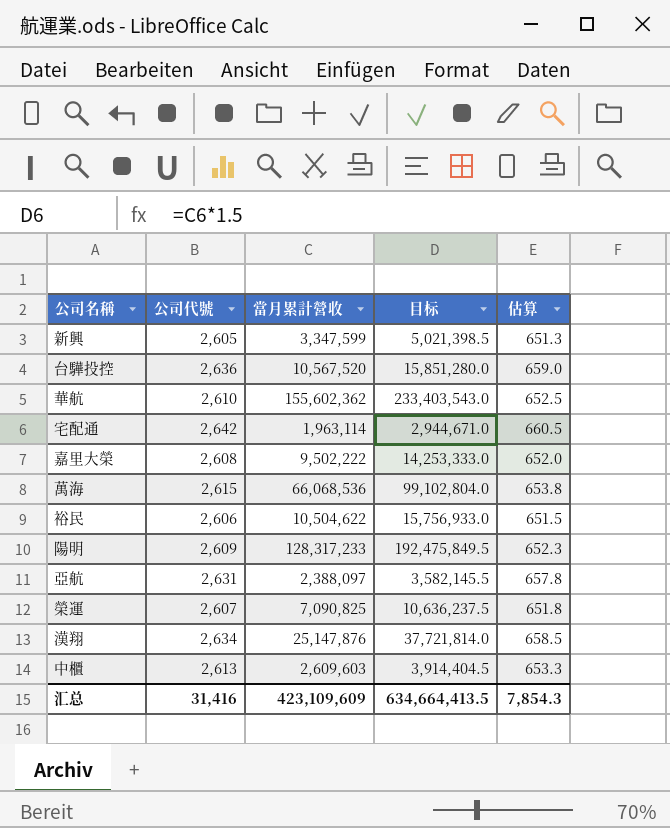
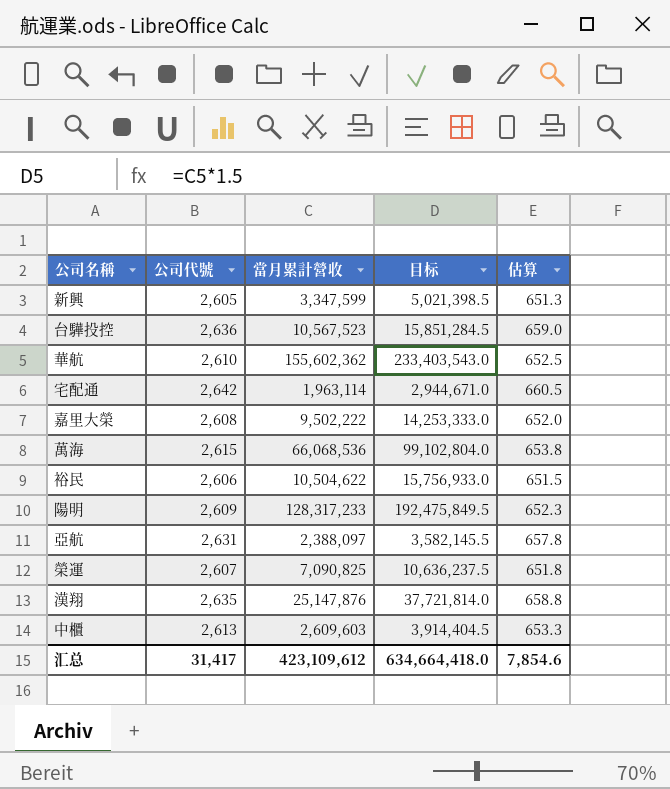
台驊投控 | 當月累計營收: 10,567,520 -> 10,567,523
台驊投控 | 目标: 15,851,280.0 -> 15,851,284.5
漢翔 | 公司代號: 2,634 -> 2,635
漢翔 | 估算: 658.5 -> 658.8
汇总 | 公司代號: 31,416 -> 31,417
汇总 | 當月累計營收: 423,109,609 -> 423,109,612
汇总 | 目标: 634,664,413.5 -> 634,664,418.0
汇总 | 估算: 7,854.3 -> 7,854.6

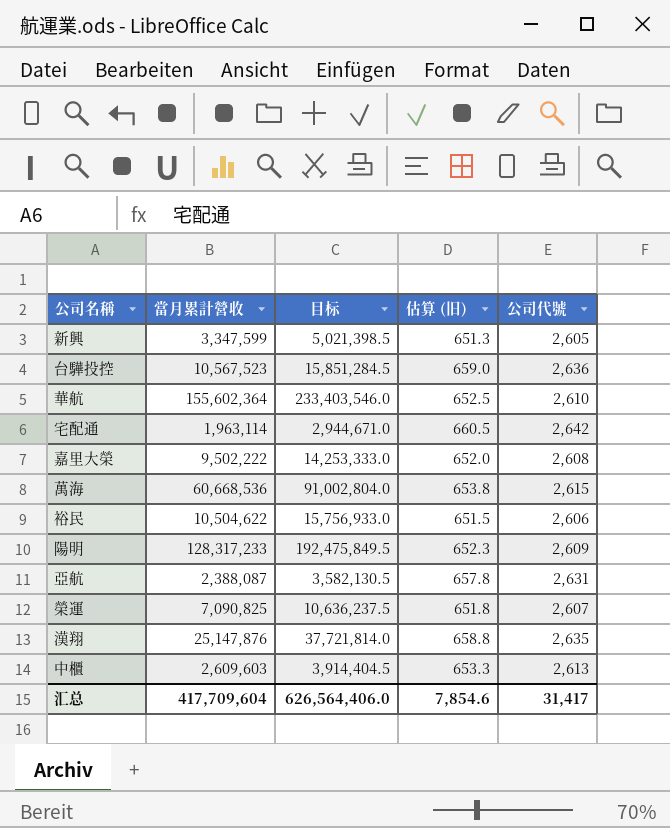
column name: 估算 -> 估算 (旧)
column 公司代號 | position: 2 -> 5
華航 | 當月累計營收: 155,602,362 -> 155,602,364
華航 | 目标: 233,403,543.0 -> 233,403,546.0
萬海 | 當月累計營收: 66,068,536 -> 60,668,536
萬海 | 目标: 99,102,804.0 -> 91,002,804.0
亞航 | 當月累計營收: 2,388,097 -> 2,388,087
亞航 | 目标: 3,582,145.5 -> 3,582,130.5
汇总 | 當月累計營收: 423,109,612 -> 417,709,604
汇总 | 目标: 634,664,418.0 -> 626,564,406.0

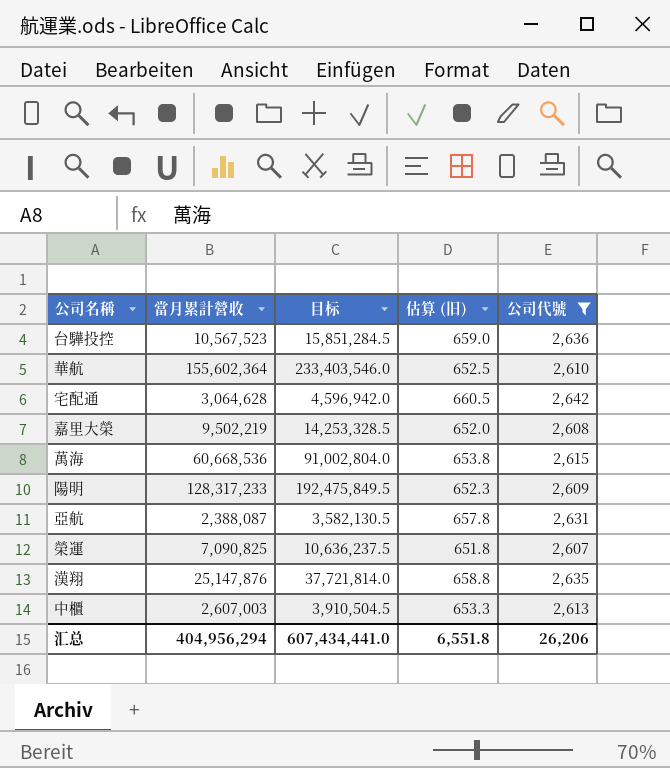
filter: none -> 公司代號 >= 2,607
宅配通 | 當月累計營收: 1,963,114 -> 3,064,628
宅配通 | 目标: 2,944,671.0 -> 4,596,942.0
嘉里大榮 | 當月累計營收: 9,502,222 -> 9,502,219
嘉里大榮 | 目标: 14,253,333.0 -> 14,253,328.5
中櫃 | 當月累計營收: 2,609,603 -> 2,607,003
中櫃 | 目标: 3,914,404.5 -> 3,910,504.5
汇总 | 當月累計營收: 417,709,604 -> 404,956,294
汇总 | 目标: 626,564,406.0 -> 607,434,441.0
汇总 | 估算 (旧): 7,854.6 -> 6,551.8
汇总 | 公司代號: 31,417 -> 26,206

